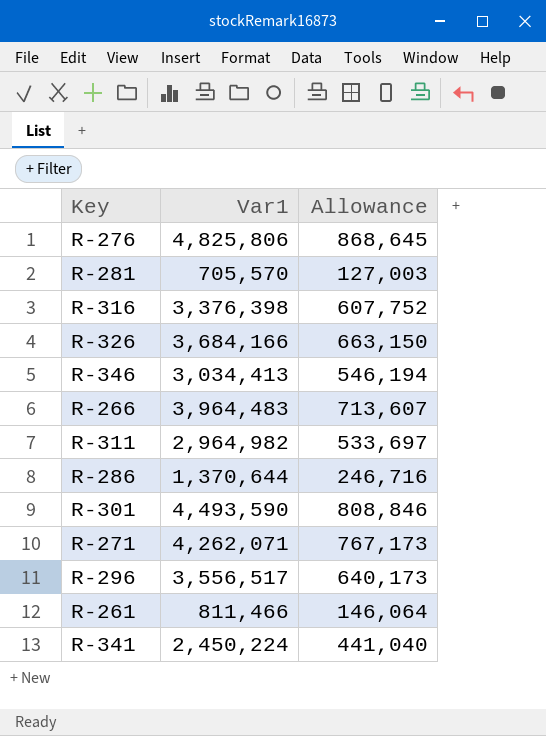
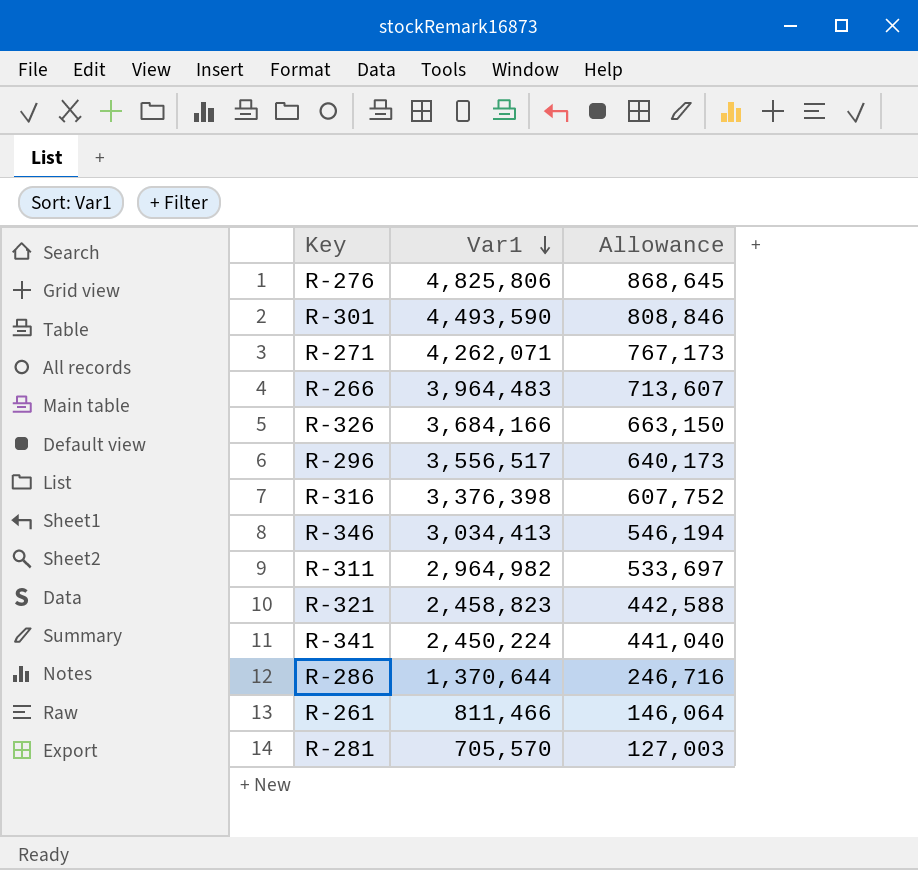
row order: none -> Var1 descending
row R-321: none -> 2,458,823 | 442,588

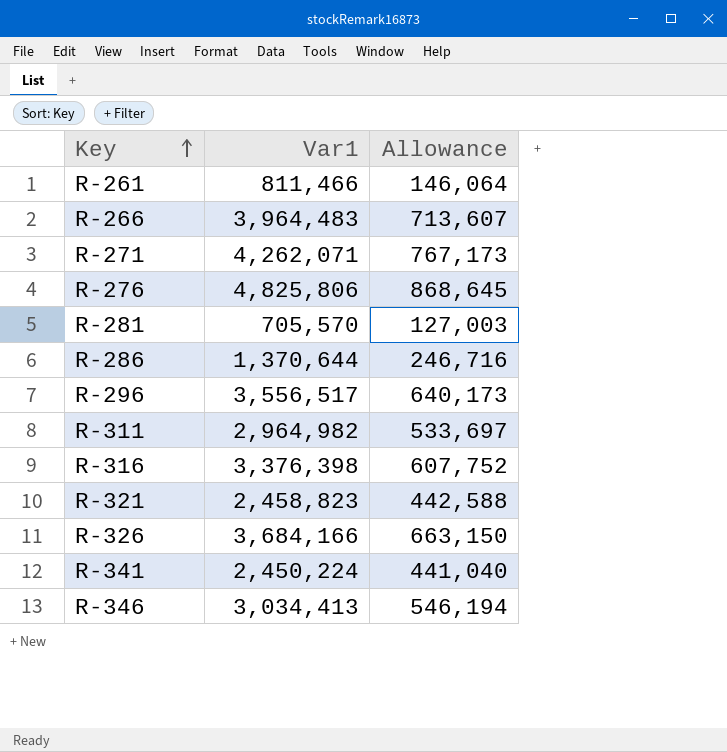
row order: Var1 descending -> Key ascending
row R-301: 4,493,590 | 808,846 -> none

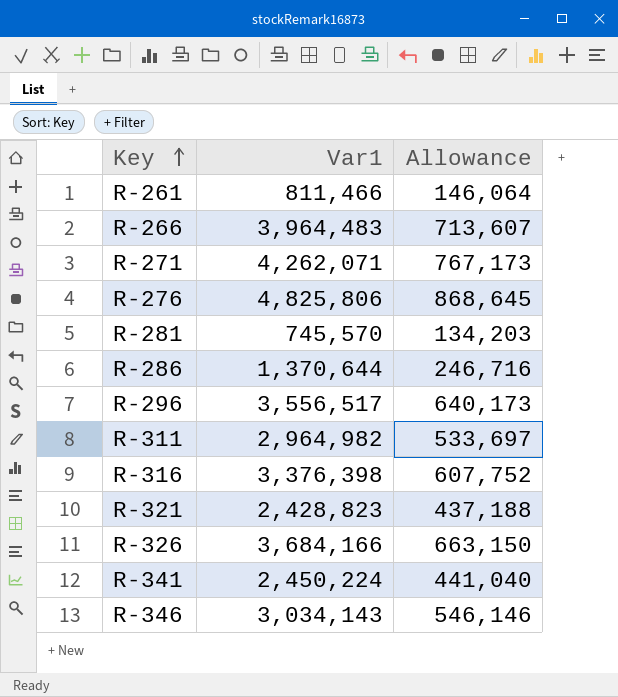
R-281 | Var1: 705,570 -> 745,570
R-281 | Allowance: 127,003 -> 134,203
R-321 | Var1: 2,458,823 -> 2,428,823
R-321 | Allowance: 442,588 -> 437,188
R-346 | Var1: 3,034,413 -> 3,034,143
R-346 | Allowance: 546,194 -> 546,146

